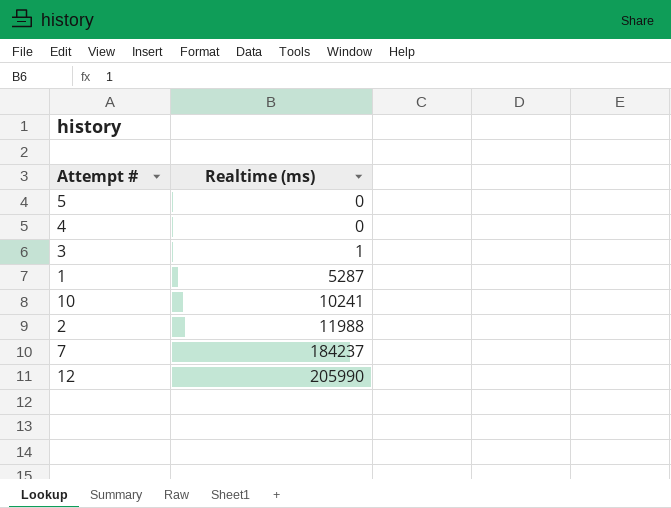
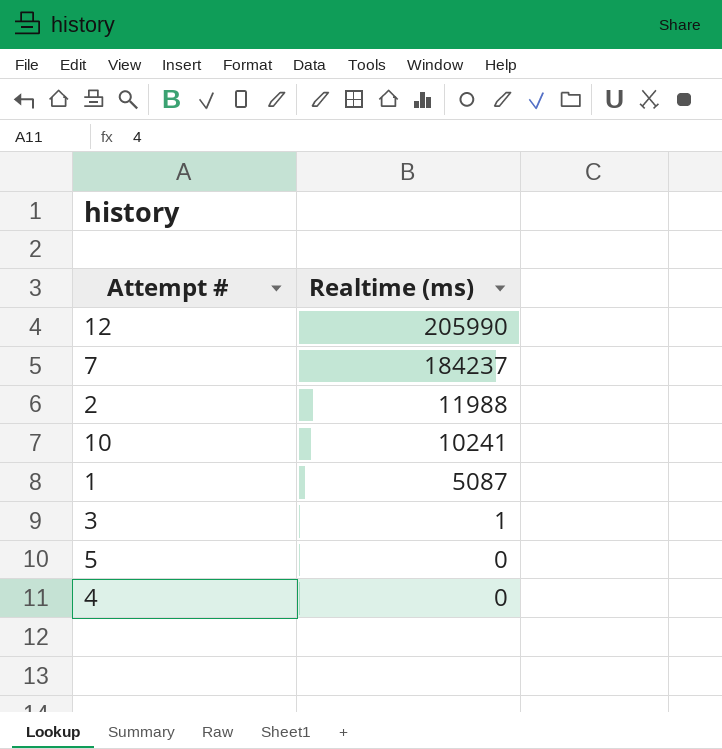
row order: Realtime (ms) ascending -> Realtime (ms) descending
1 | Realtime (ms): 5287 -> 5087

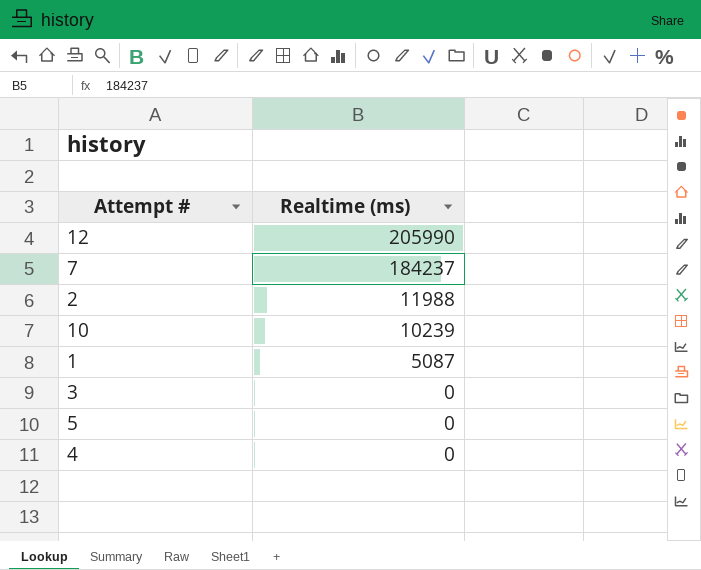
10 | Realtime (ms): 10241 -> 10239
3 | Realtime (ms): 1 -> 0

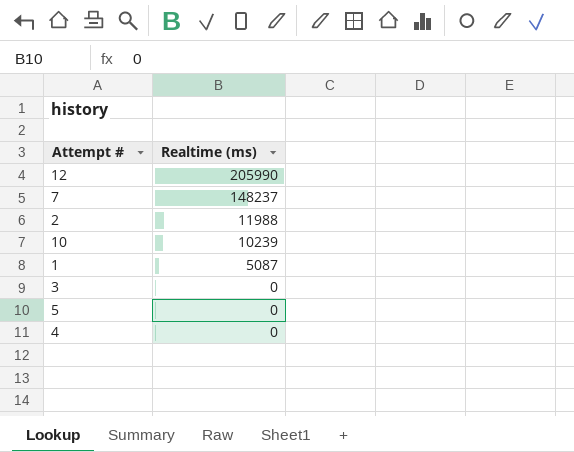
7 | Realtime (ms): 184237 -> 148237

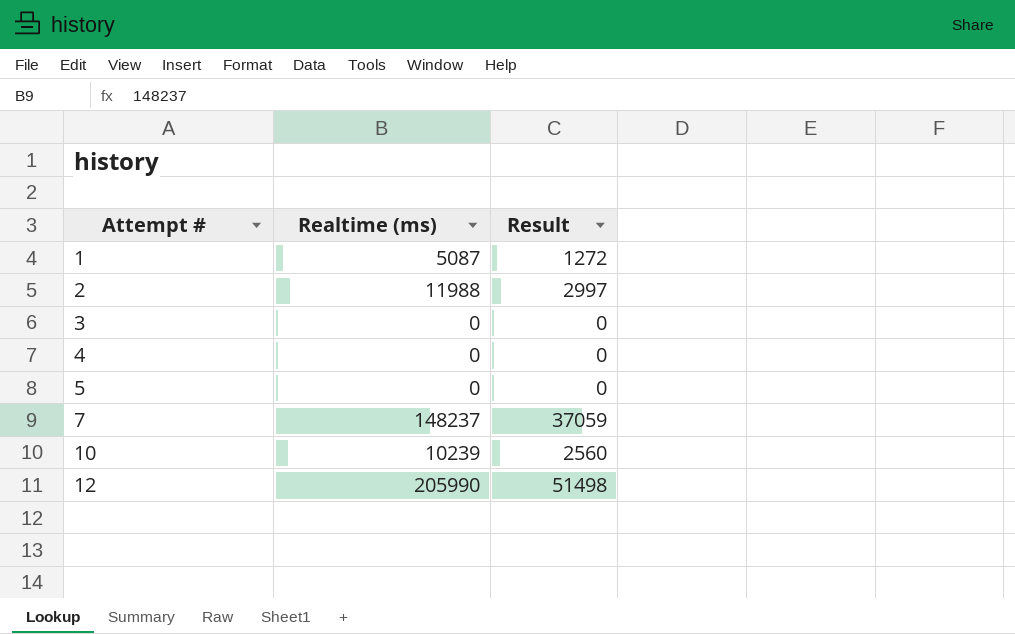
row order: Realtime (ms) descending -> Attempt # ascending
column Result | formula: none -> [Realtime (ms)] * 0.25

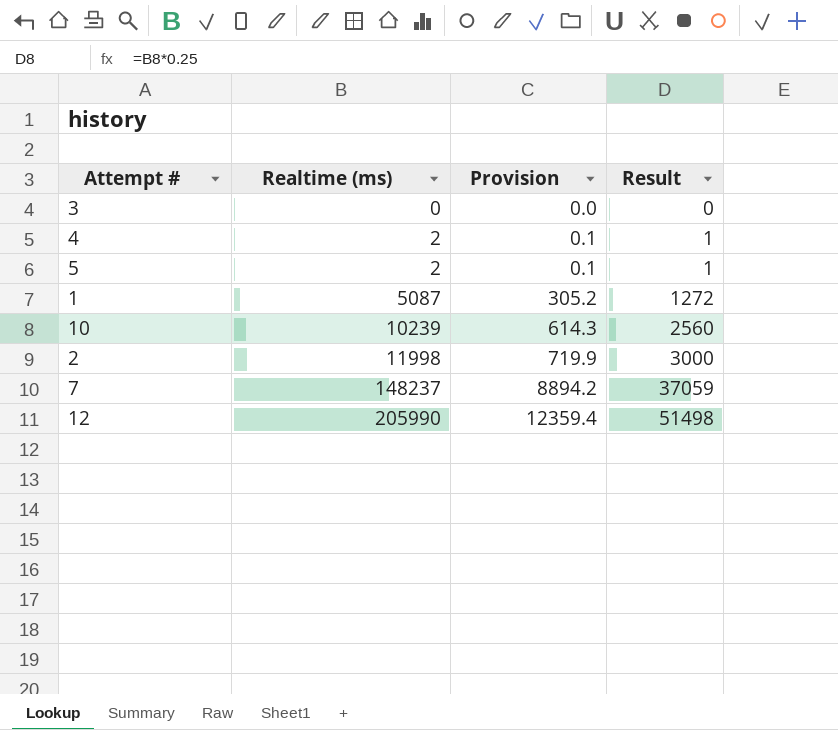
row order: Attempt # ascending -> Realtime (ms) ascending
column Provision | formula: none -> [Realtime (ms)] * 0.06
4 | Realtime (ms): 0 -> 2
4 | Result: 0 -> 1
5 | Realtime (ms): 0 -> 2
5 | Result: 0 -> 1
2 | Realtime (ms): 11988 -> 11998
2 | Result: 2997 -> 3000

